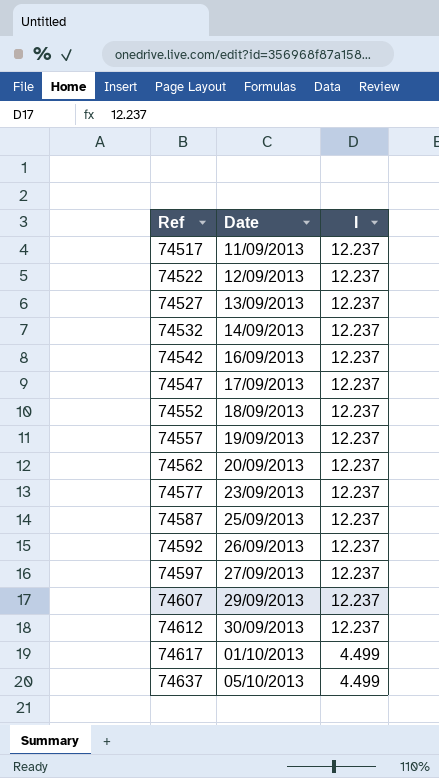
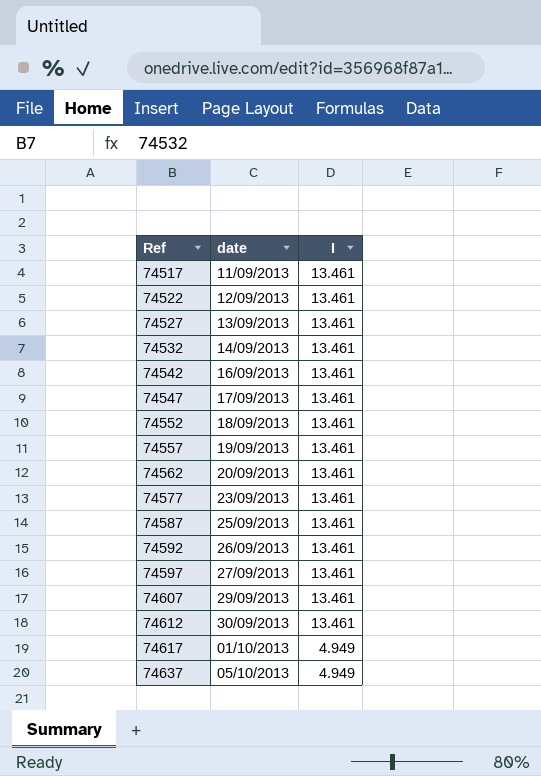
column name: Date -> date
74517 | I: 12.237 -> 13.461
74522 | I: 12.237 -> 13.461
74527 | I: 12.237 -> 13.461
74532 | I: 12.237 -> 13.461
74542 | I: 12.237 -> 13.461
74547 | I: 12.237 -> 13.461
74552 | I: 12.237 -> 13.461
74557 | I: 12.237 -> 13.461
74562 | I: 12.237 -> 13.461
74577 | I: 12.237 -> 13.461
74587 | I: 12.237 -> 13.461
74592 | I: 12.237 -> 13.461
74597 | I: 12.237 -> 13.461
74607 | I: 12.237 -> 13.461
74612 | I: 12.237 -> 13.461
74617 | I: 4.499 -> 4.949
74637 | I: 4.499 -> 4.949

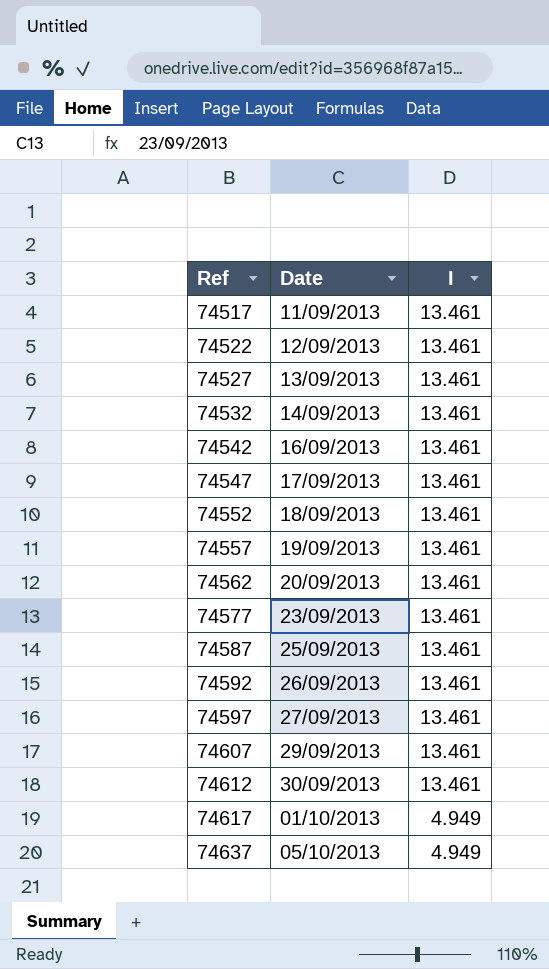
column name: date -> Date

